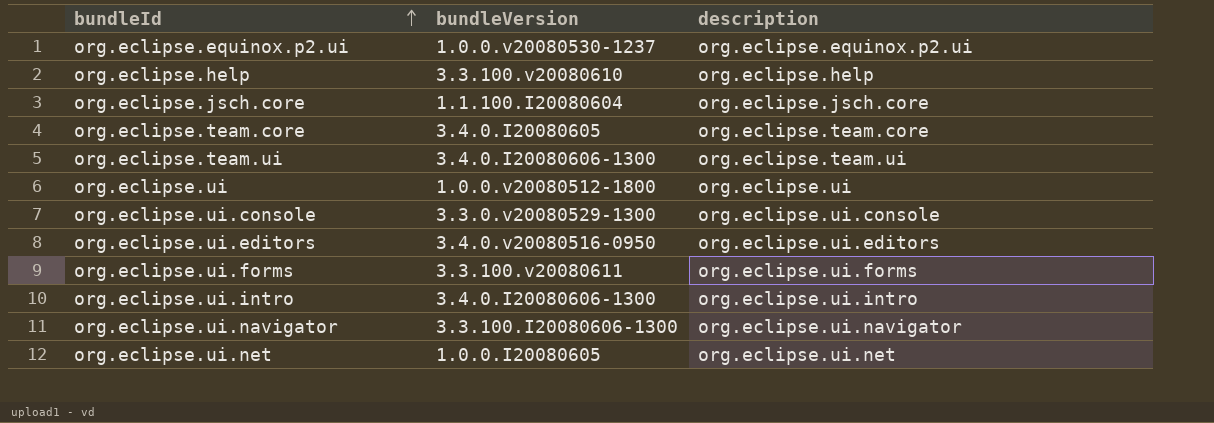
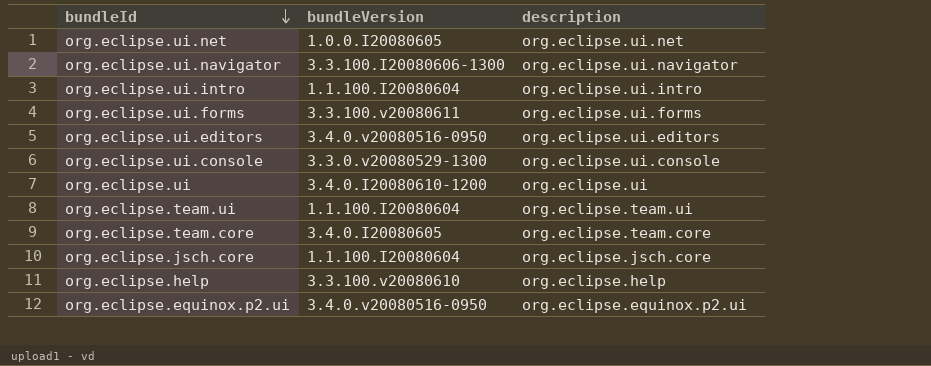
row order: bundleId ascending -> bundleId descending
org.eclipse.ui.intro | bundleVersion: 3.4.0.I20080606-1300 -> 1.1.100.I20080604
org.eclipse.ui | bundleVersion: 1.0.0.v20080512-1800 -> 3.4.0.I20080610-1200
org.eclipse.team.ui | bundleVersion: 3.4.0.I20080606-1300 -> 1.1.100.I20080604
org.eclipse.equinox.p2.ui | bundleVersion: 1.0.0.v20080530-1237 -> 3.4.0.v20080516-0950

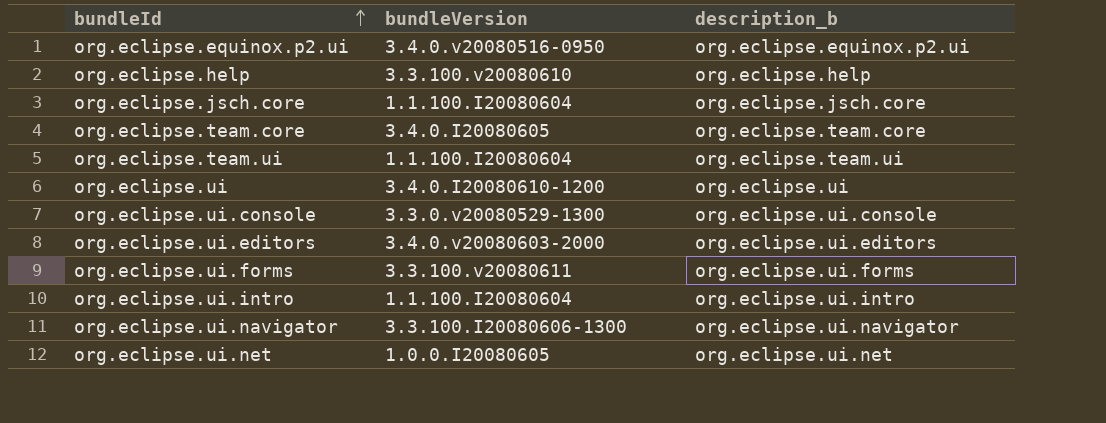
row order: bundleId descending -> bundleId ascending
column name: description -> description_b
org.eclipse.ui.editors | bundleVersion: 3.4.0.v20080516-0950 -> 3.4.0.v20080603-2000

